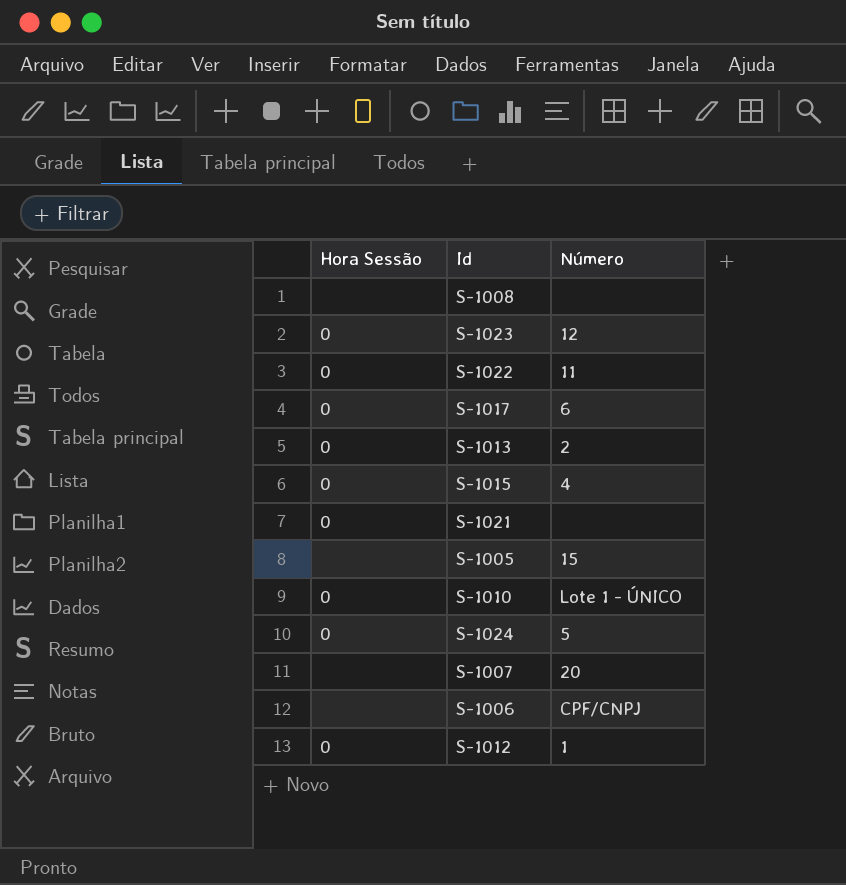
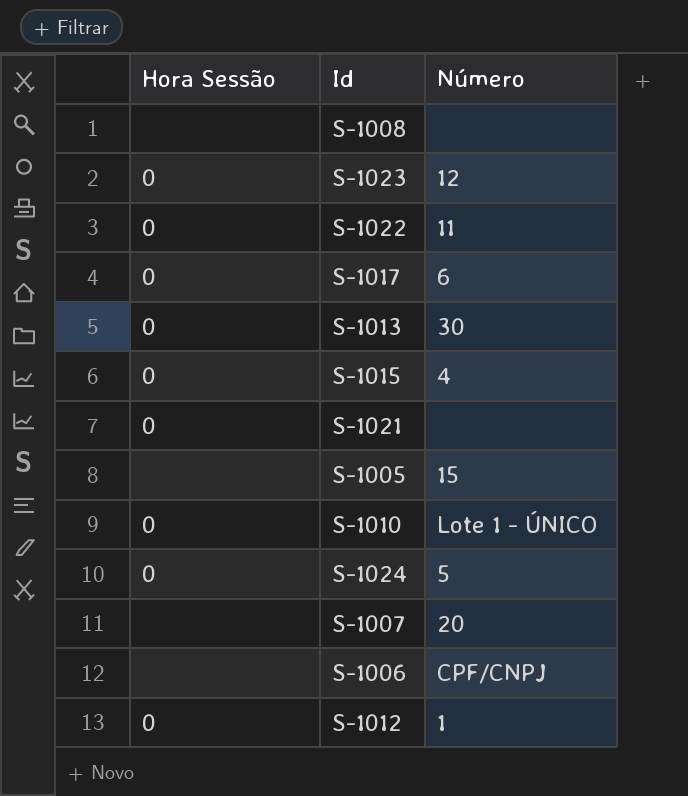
S-1013 | Número: 2 -> 30

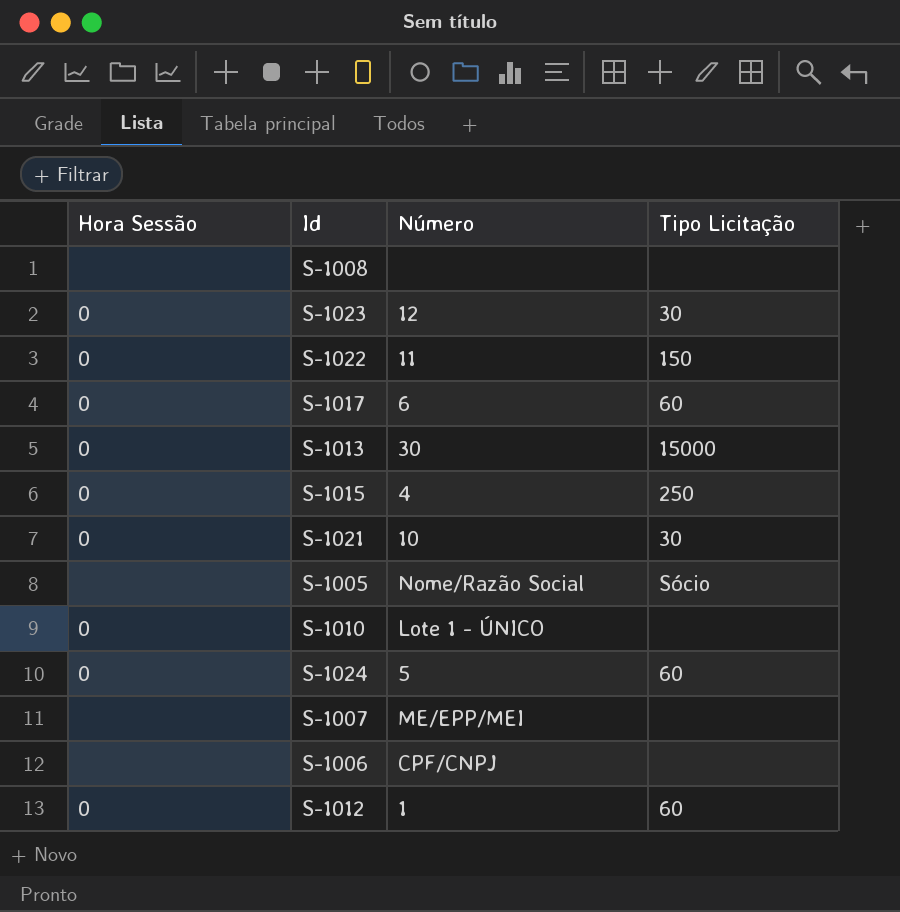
column Tipo Licitação | position: none -> 4
S-1021 | Número: none -> 10
S-1005 | Número: 15 -> Nome/Razão Social
S-1007 | Número: 20 -> ME/EPP/MEI

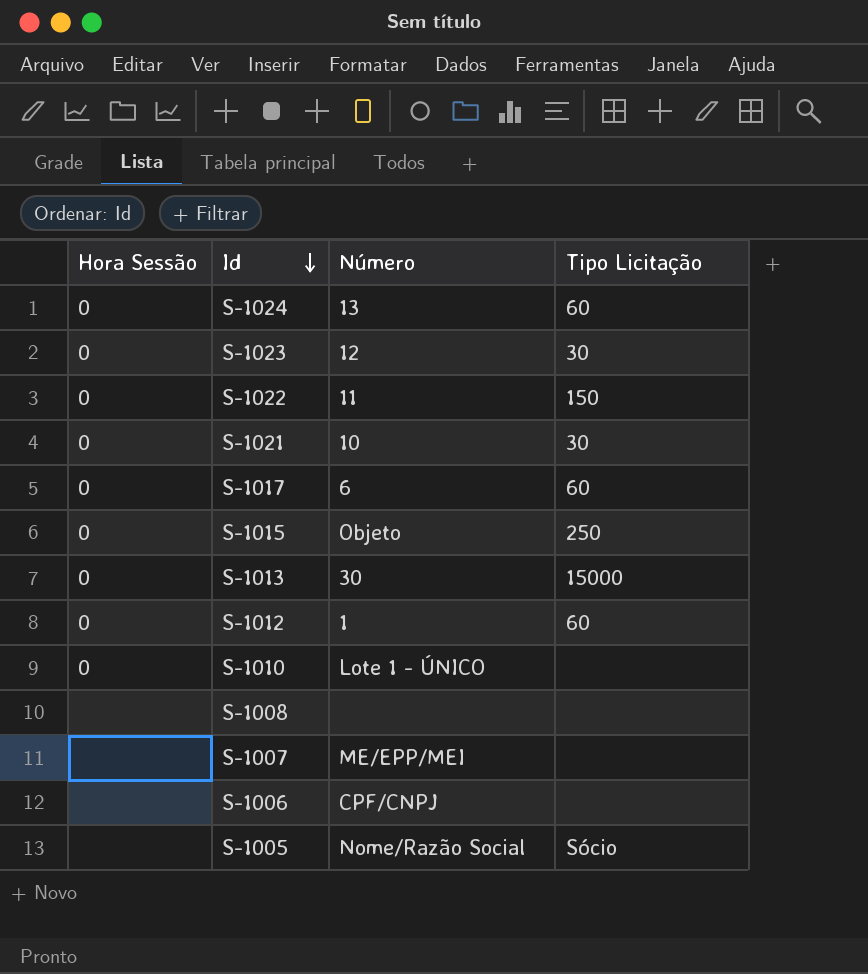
row order: none -> Id descending
S-1024 | Número: 5 -> 13
S-1015 | Número: 4 -> Objeto

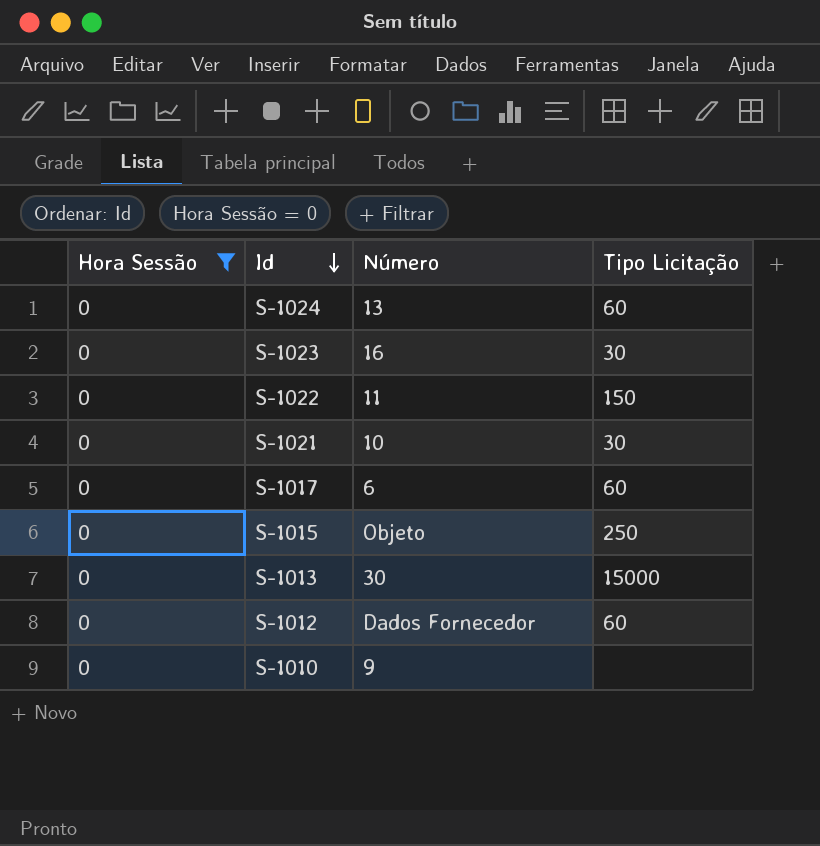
filter: none -> Hora Sessão = 0
S-1023 | Número: 12 -> 16
S-1012 | Número: 1 -> Dados Fornecedor
S-1010 | Número: Lote 1 - ÚNICO -> 9

